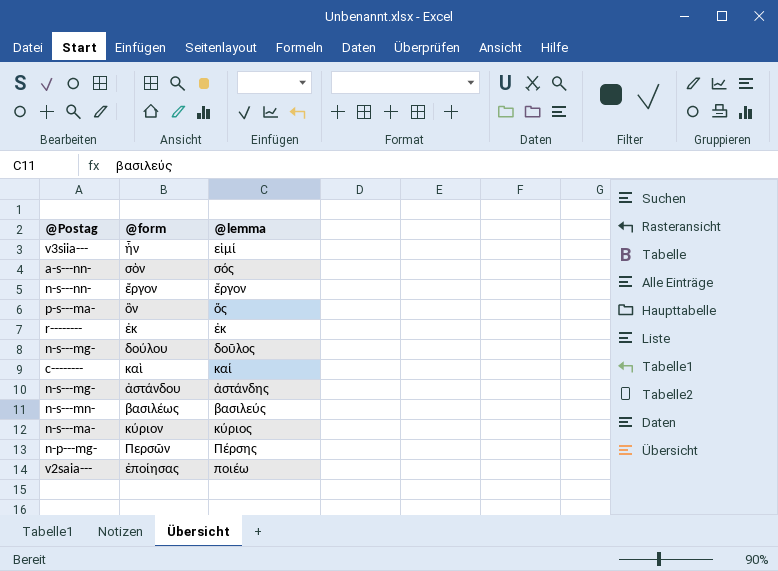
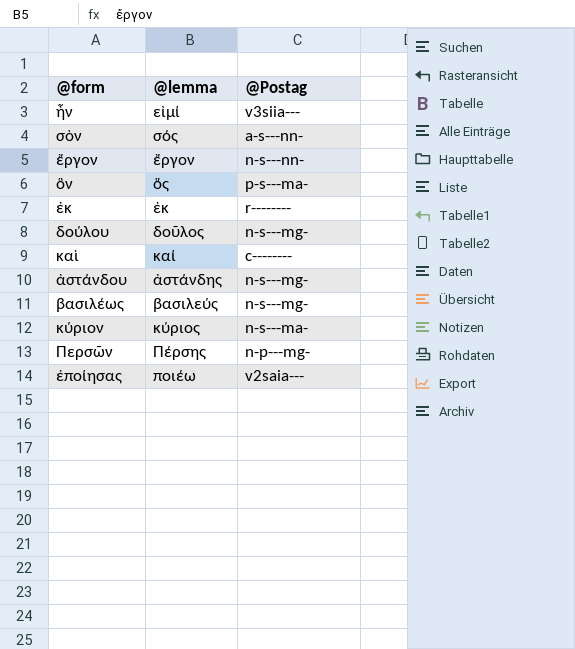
column @Postag | position: 1 -> 3
βασιλέως | @Postag: n-s---mn- -> n-s---mg-

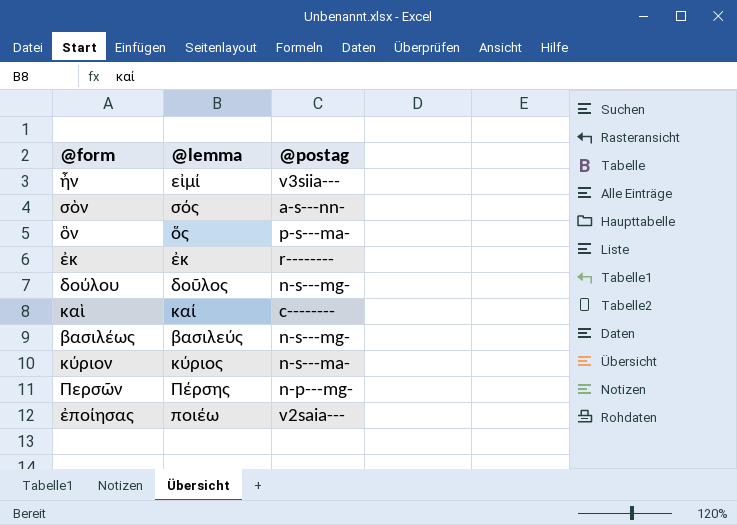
column name: @Postag -> @postag
row ἔργον: ἔργον | n-s---nn- -> none
row ἀστάνδου: ἀστάνδης | n-s---mg- -> none

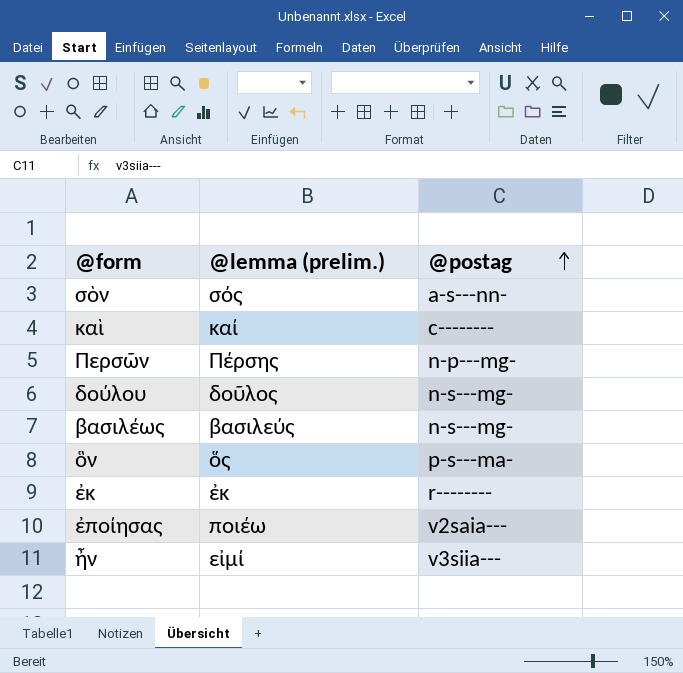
row order: none -> @postag ascending
column name: @lemma -> @lemma (prelim.)
row κύριον: κύριος | n-s---ma- -> none

